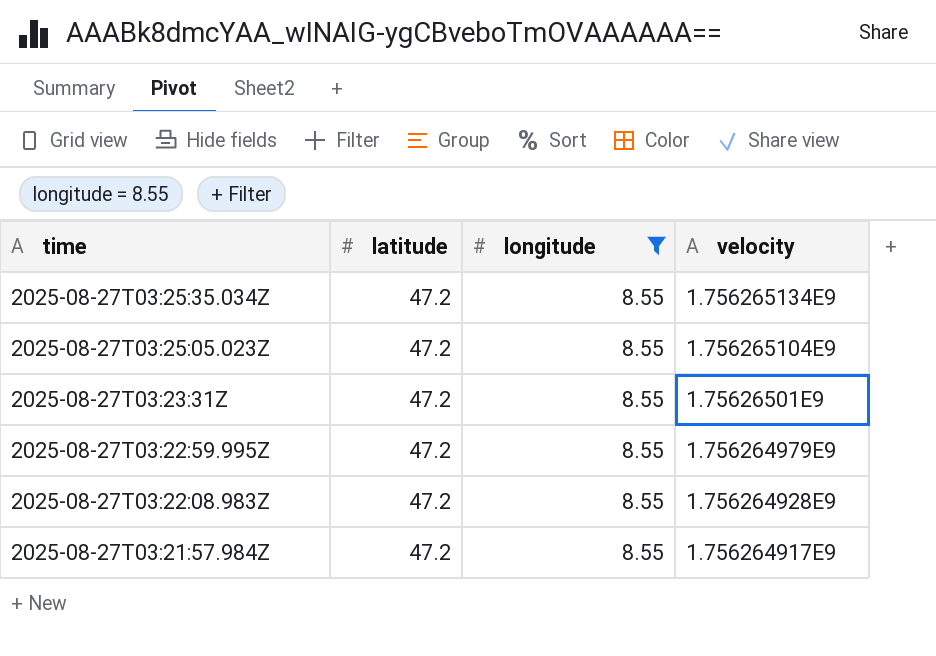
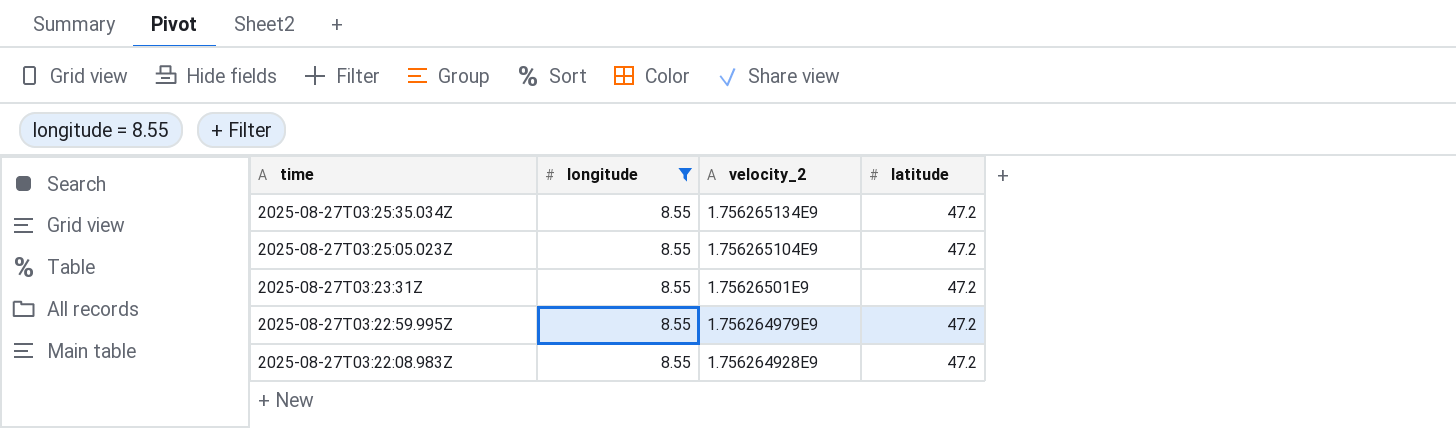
column name: velocity -> velocity_2
column latitude | position: 2 -> 4
row 2025-08-27T03:21:57.984Z: 47.2 | 8.55 | 1.756264917E9 -> none

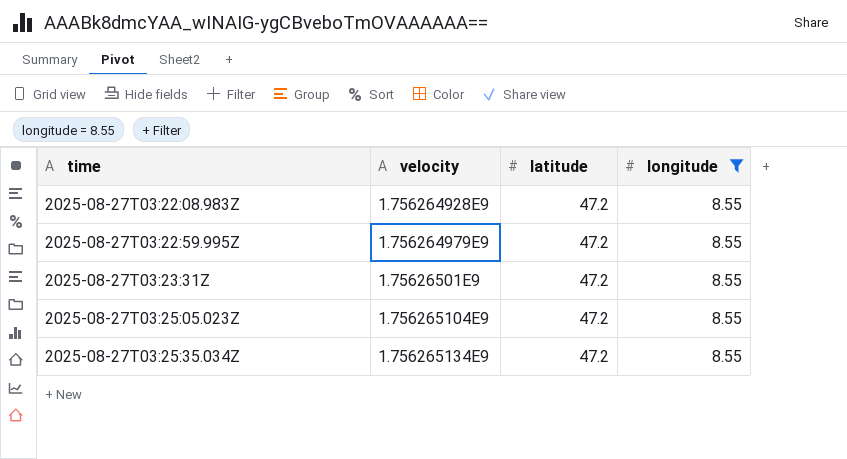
row order: time descending -> time ascending
column name: velocity_2 -> velocity
column longitude | position: 2 -> 4

